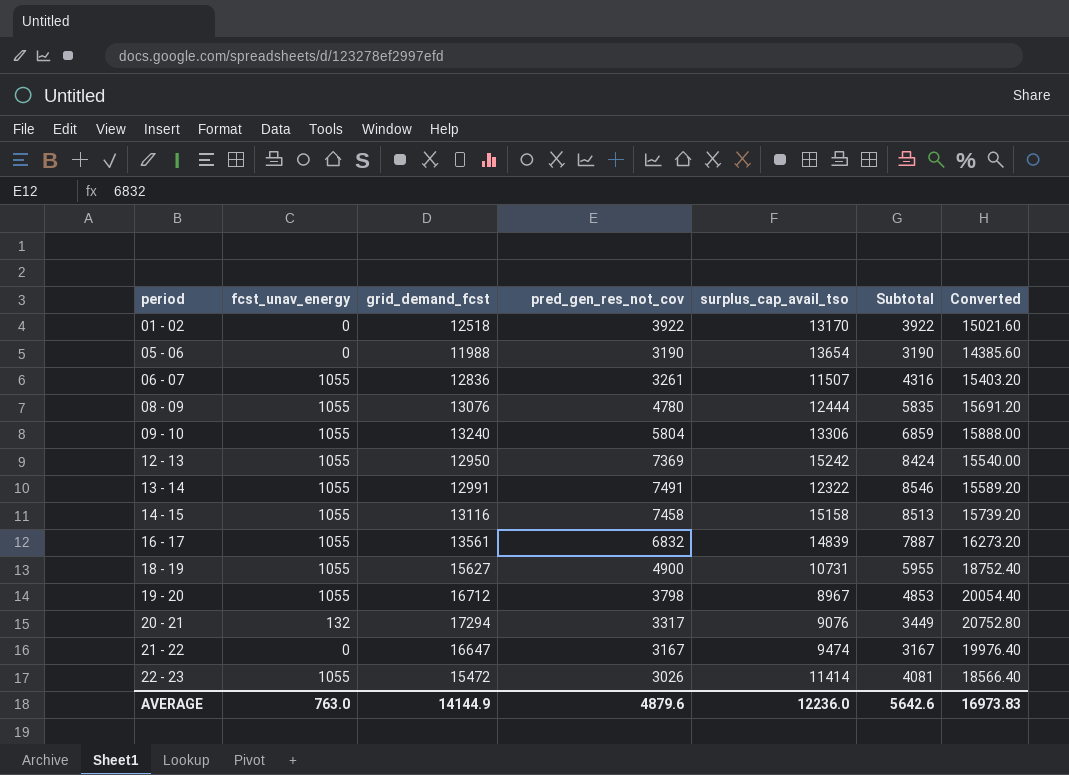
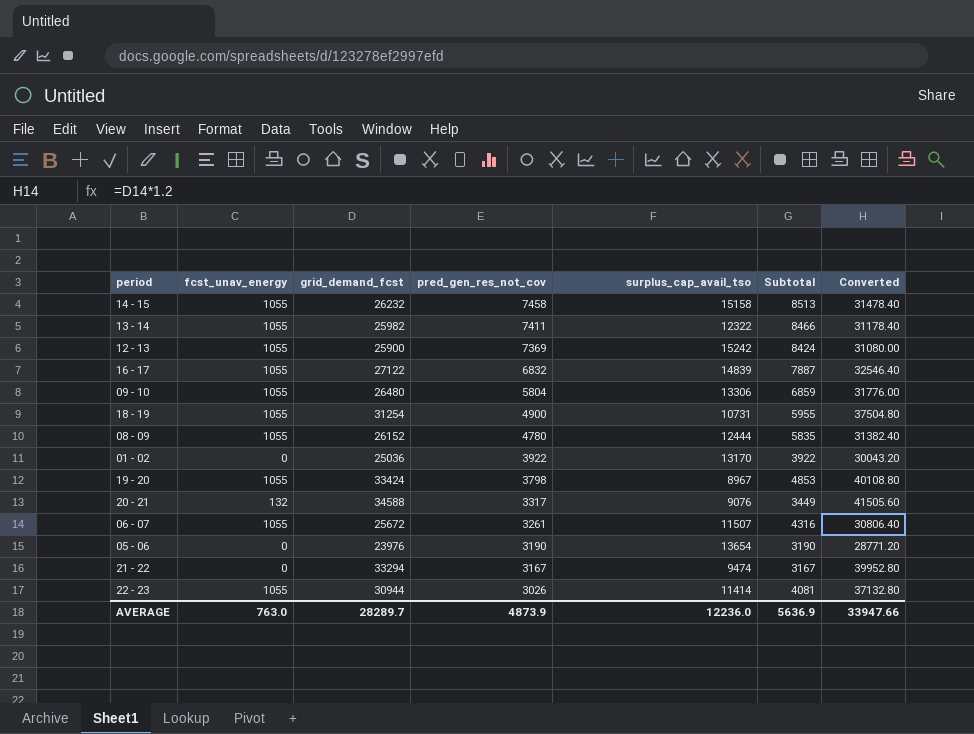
row order: period ascending -> pred_gen_res_not_cov descending
14 - 15 | grid_demand_fcst: 13116 -> 26232
14 - 15 | Converted: 15739.20 -> 31478.40
13 - 14 | grid_demand_fcst: 12991 -> 25982
13 - 14 | pred_gen_res_not_cov: 7491 -> 7411
13 - 14 | Subtotal: 8546 -> 8466
13 - 14 | Converted: 15589.20 -> 31178.40
12 - 13 | grid_demand_fcst: 12950 -> 25900
12 - 13 | Converted: 15540.00 -> 31080.00
16 - 17 | grid_demand_fcst: 13561 -> 27122
16 - 17 | Converted: 16273.20 -> 32546.40
09 - 10 | grid_demand_fcst: 13240 -> 26480
09 - 10 | Converted: 15888.00 -> 31776.00
18 - 19 | grid_demand_fcst: 15627 -> 31254
18 - 19 | Converted: 18752.40 -> 37504.80
08 - 09 | grid_demand_fcst: 13076 -> 26152
08 - 09 | Converted: 15691.20 -> 31382.40
01 - 02 | grid_demand_fcst: 12518 -> 25036
01 - 02 | Converted: 15021.60 -> 30043.20
19 - 20 | grid_demand_fcst: 16712 -> 33424
19 - 20 | Converted: 20054.40 -> 40108.80
20 - 21 | grid_demand_fcst: 17294 -> 34588
20 - 21 | Converted: 20752.80 -> 41505.60
06 - 07 | grid_demand_fcst: 12836 -> 25672
06 - 07 | Converted: 15403.20 -> 30806.40
05 - 06 | grid_demand_fcst: 11988 -> 23976
05 - 06 | Converted: 14385.60 -> 28771.20
21 - 22 | grid_demand_fcst: 16647 -> 33294
21 - 22 | Converted: 19976.40 -> 39952.80
22 - 23 | grid_demand_fcst: 15472 -> 30944
22 - 23 | Converted: 18566.40 -> 37132.80
AVERAGE | grid_demand_fcst: 14144.9 -> 28289.7
AVERAGE | pred_gen_res_not_cov: 4879.6 -> 4873.9
AVERAGE | Subtotal: 5642.6 -> 5636.9
AVERAGE | Converted: 16973.83 -> 33947.66

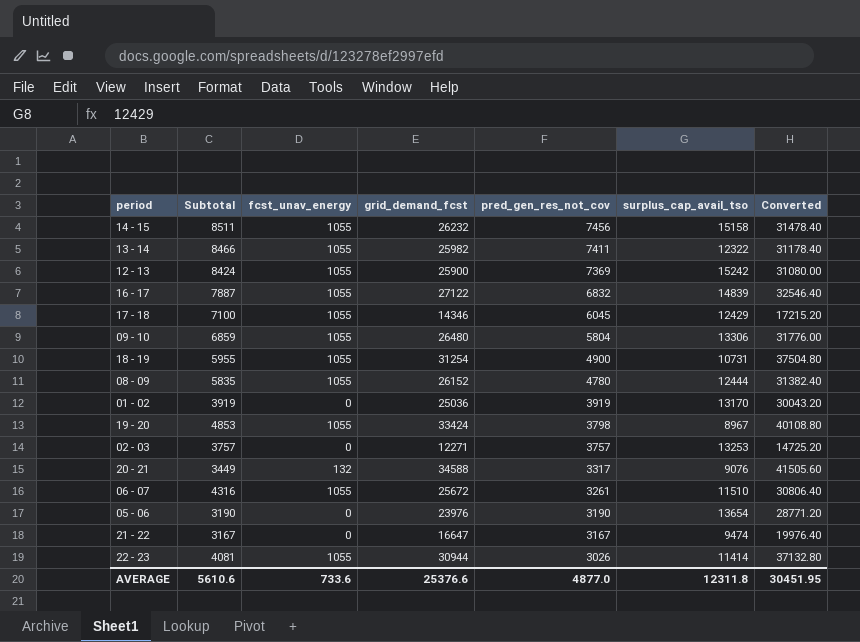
column Subtotal | position: 6 -> 2
14 - 15 | Subtotal: 8513 -> 8511
14 - 15 | pred_gen_res_not_cov: 7458 -> 7456
row 17 - 18: none -> 7100 | 1055 | 14346 | 6045 | 12429 | 17215.20
01 - 02 | Subtotal: 3922 -> 3919
01 - 02 | pred_gen_res_not_cov: 3922 -> 3919
row 02 - 03: none -> 3757 | 0 | 12271 | 3757 | 13253 | 14725.20
06 - 07 | surplus_cap_avail_tso: 11507 -> 11510
21 - 22 | grid_demand_fcst: 33294 -> 16647
21 - 22 | Converted: 39952.80 -> 19976.40
AVERAGE | Subtotal: 5636.9 -> 5610.6
AVERAGE | fcst_unav_energy: 763.0 -> 733.6
AVERAGE | grid_demand_fcst: 28289.7 -> 25376.6
AVERAGE | pred_gen_res_not_cov: 4873.9 -> 4877.0
AVERAGE | surplus_cap_avail_tso: 12236.0 -> 12311.8
AVERAGE | Converted: 33947.66 -> 30451.95

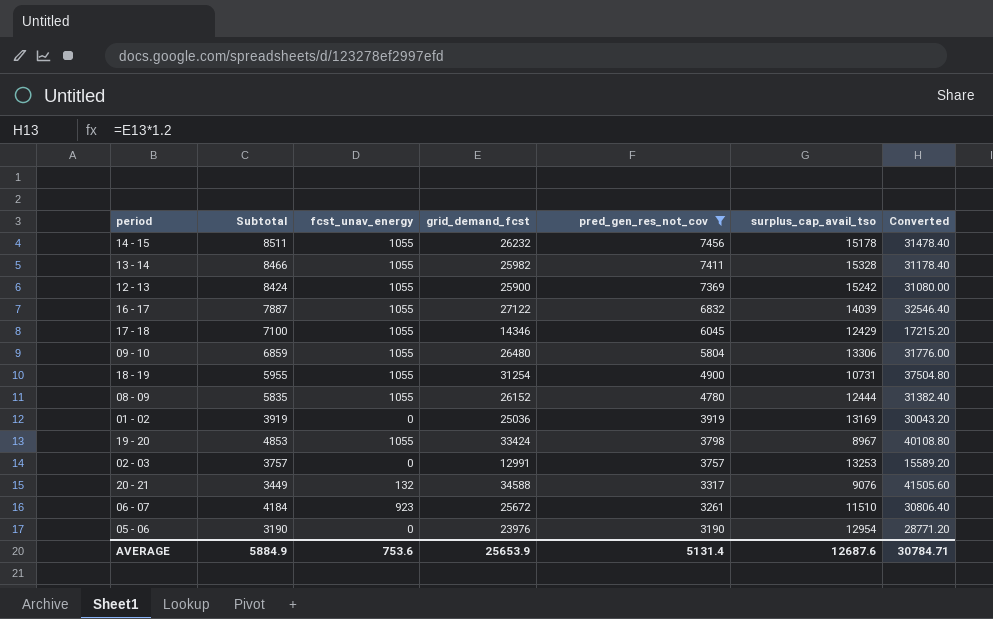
filter: none -> pred_gen_res_not_cov >= 3190
14 - 15 | surplus_cap_avail_tso: 15158 -> 15178
13 - 14 | surplus_cap_avail_tso: 12322 -> 15328
16 - 17 | surplus_cap_avail_tso: 14839 -> 14039
01 - 02 | surplus_cap_avail_tso: 13170 -> 13169
02 - 03 | grid_demand_fcst: 12271 -> 12991
02 - 03 | Converted: 14725.20 -> 15589.20
06 - 07 | Subtotal: 4316 -> 4184
06 - 07 | fcst_unav_energy: 1055 -> 923
05 - 06 | surplus_cap_avail_tso: 13654 -> 12954
AVERAGE | Subtotal: 5610.6 -> 5884.9
AVERAGE | fcst_unav_energy: 733.6 -> 753.6
AVERAGE | grid_demand_fcst: 25376.6 -> 25653.9
AVERAGE | pred_gen_res_not_cov: 4877.0 -> 5131.4
AVERAGE | surplus_cap_avail_tso: 12311.8 -> 12687.6
AVERAGE | Converted: 30451.95 -> 30784.71

